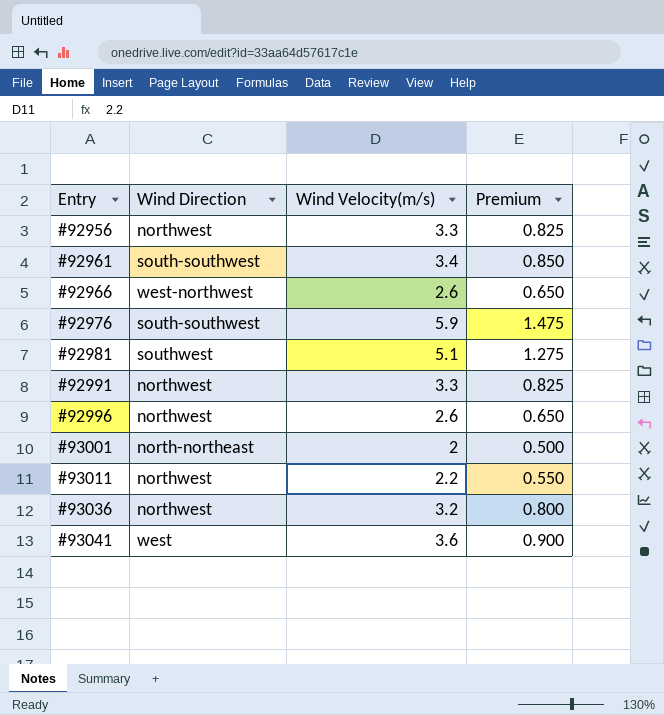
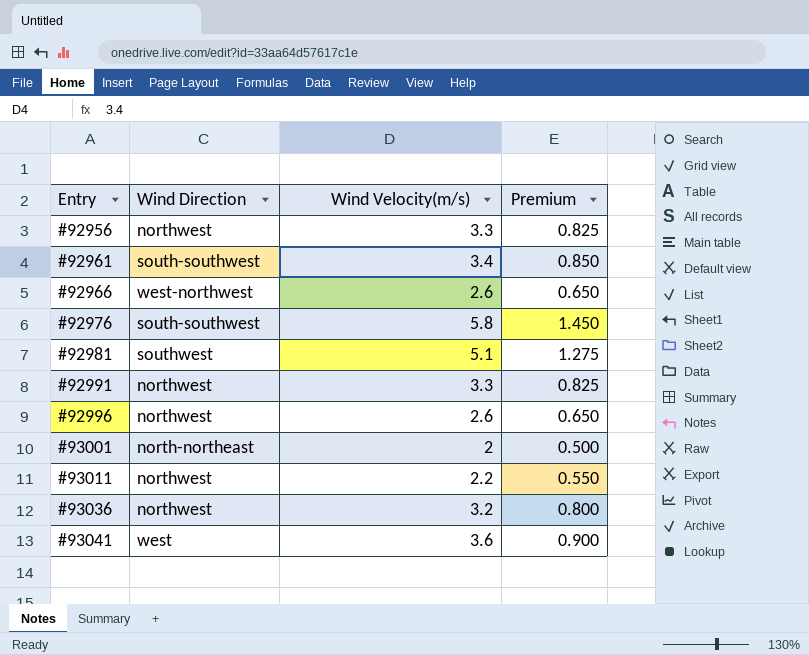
#92976 | Wind Velocity(m/s): 5.9 -> 5.8
#92976 | Premium: 1.475 -> 1.450

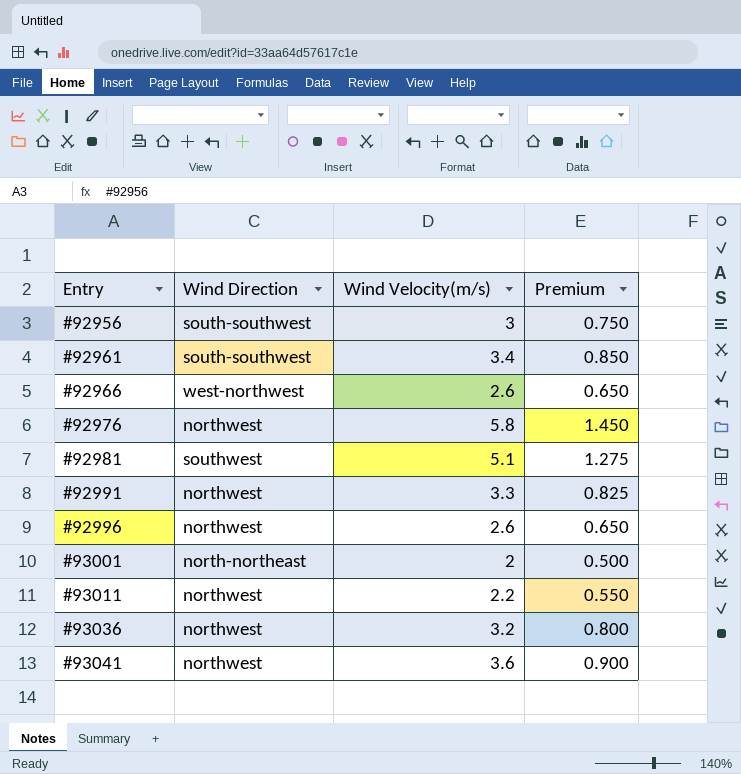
#92956 | Wind Direction: northwest -> south-southwest
#92956 | Wind Velocity(m/s): 3.3 -> 3
#92956 | Premium: 0.825 -> 0.750
#92976 | Wind Direction: south-southwest -> northwest
#93041 | Wind Direction: west -> northwest

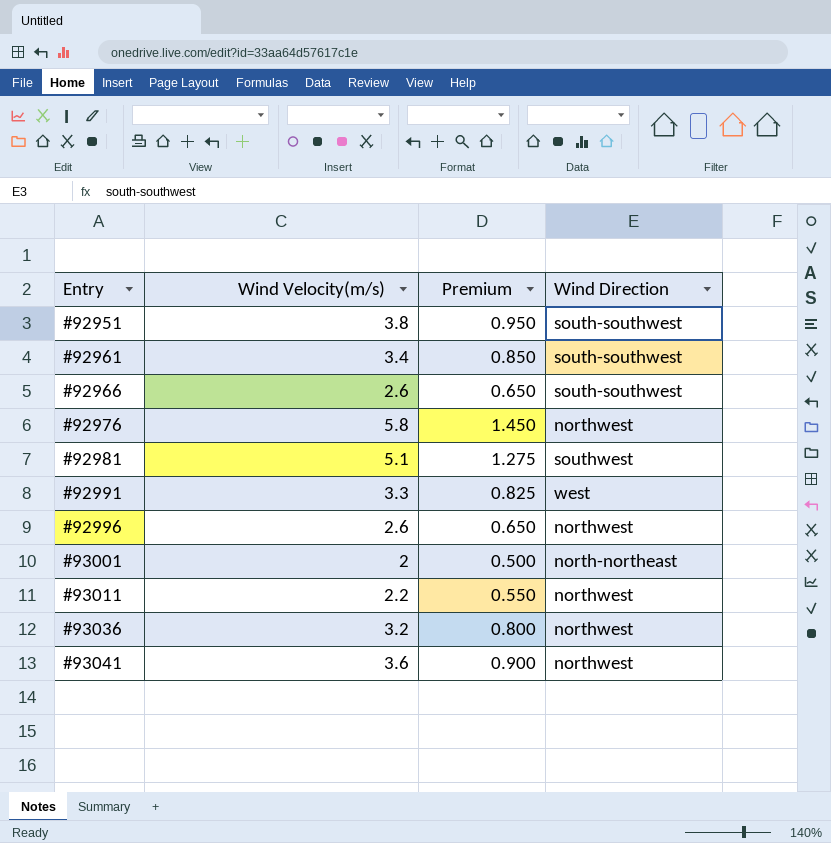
column Wind Direction | position: 2 -> 4
row #92956: south-southwest | 3 | 0.750 -> none
row #92951: none -> 3.8 | 0.950 | south-southwest
#92966 | Wind Direction: west-northwest -> south-southwest
#92991 | Wind Direction: northwest -> west

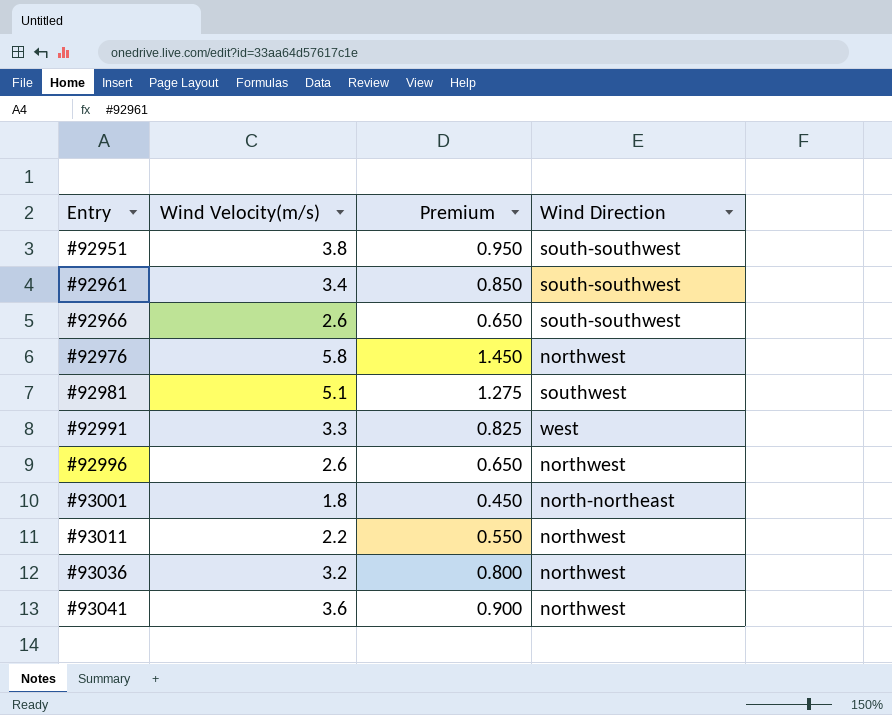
#93001 | Wind Velocity(m/s): 2 -> 1.8
#93001 | Premium: 0.500 -> 0.450

